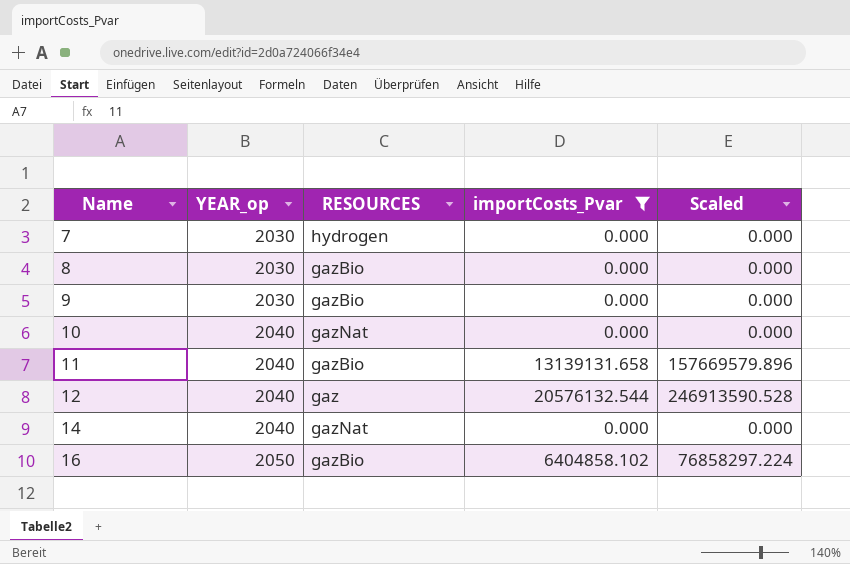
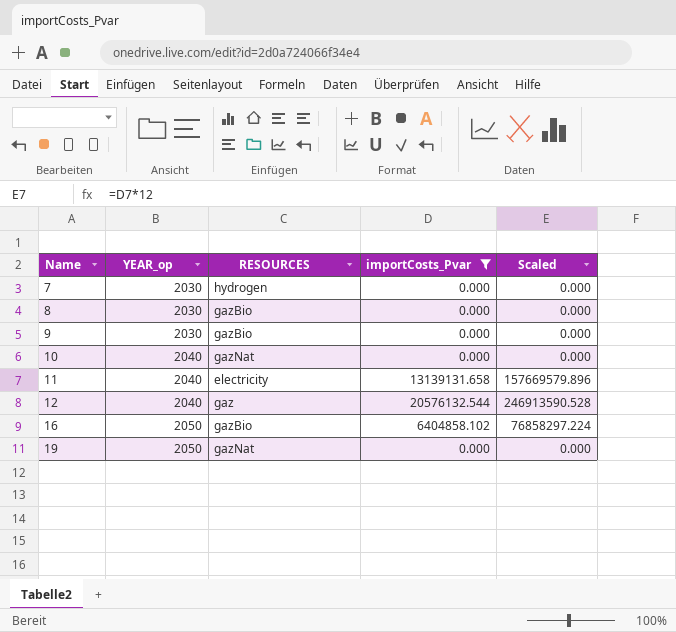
row 14: 2040 | gazNat | 0.000 | 0.000 -> none
11 | RESOURCES: gazBio -> electricity
row 19: none -> 2050 | gazNat | 0.000 | 0.000

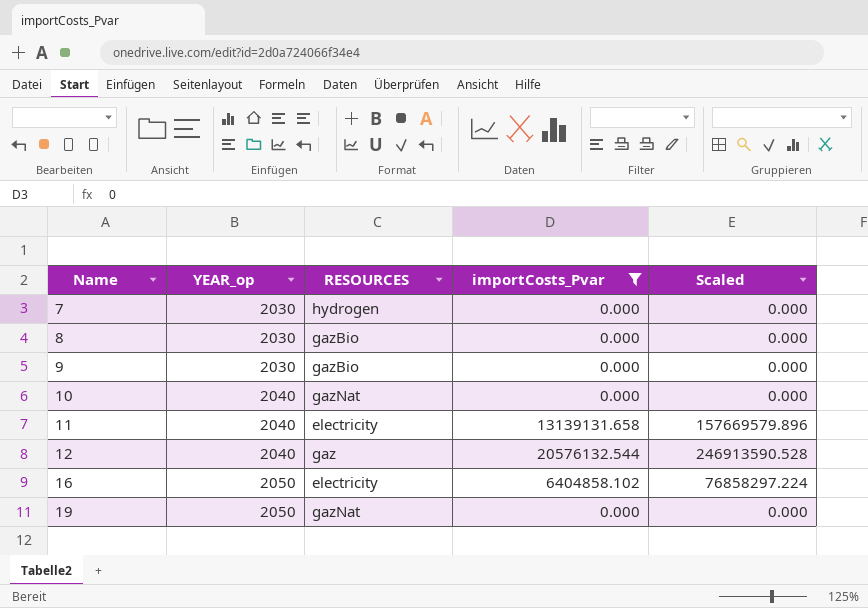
16 | RESOURCES: gazBio -> electricity

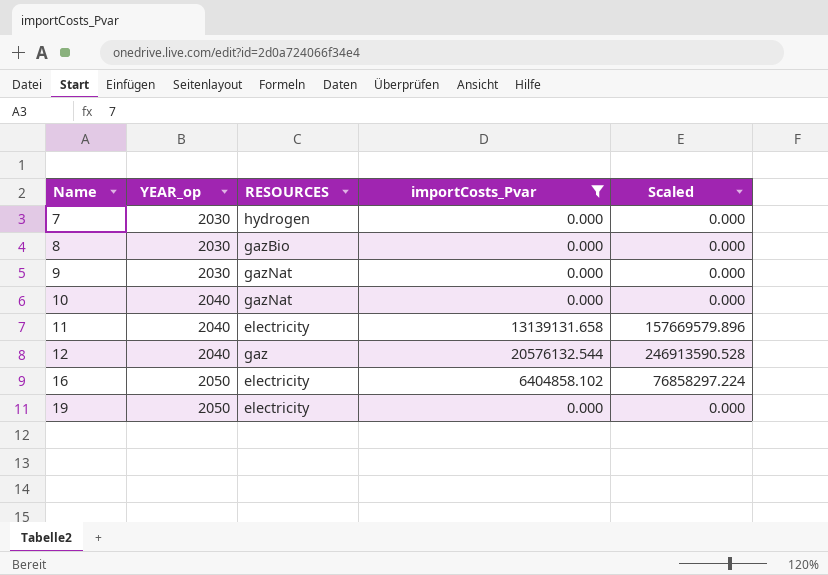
9 | RESOURCES: gazBio -> gazNat
19 | RESOURCES: gazNat -> electricity

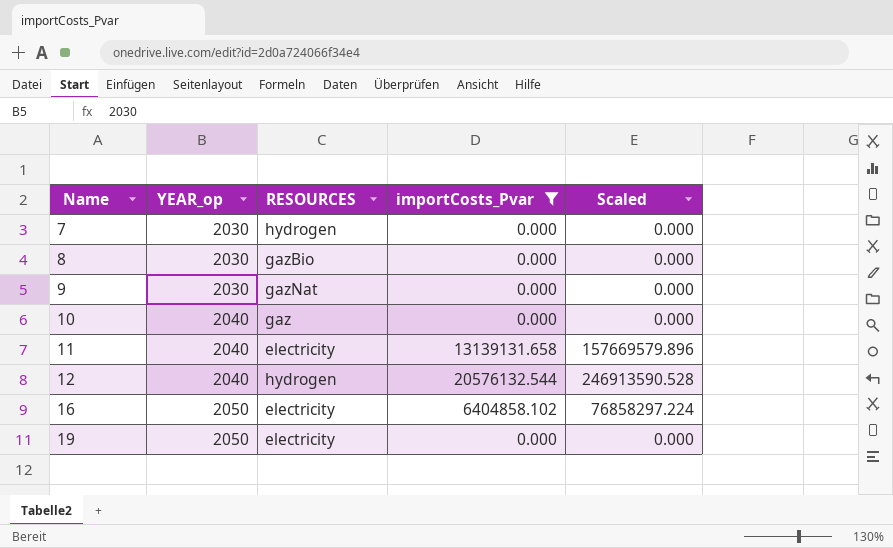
10 | RESOURCES: gazNat -> gaz
12 | RESOURCES: gaz -> hydrogen

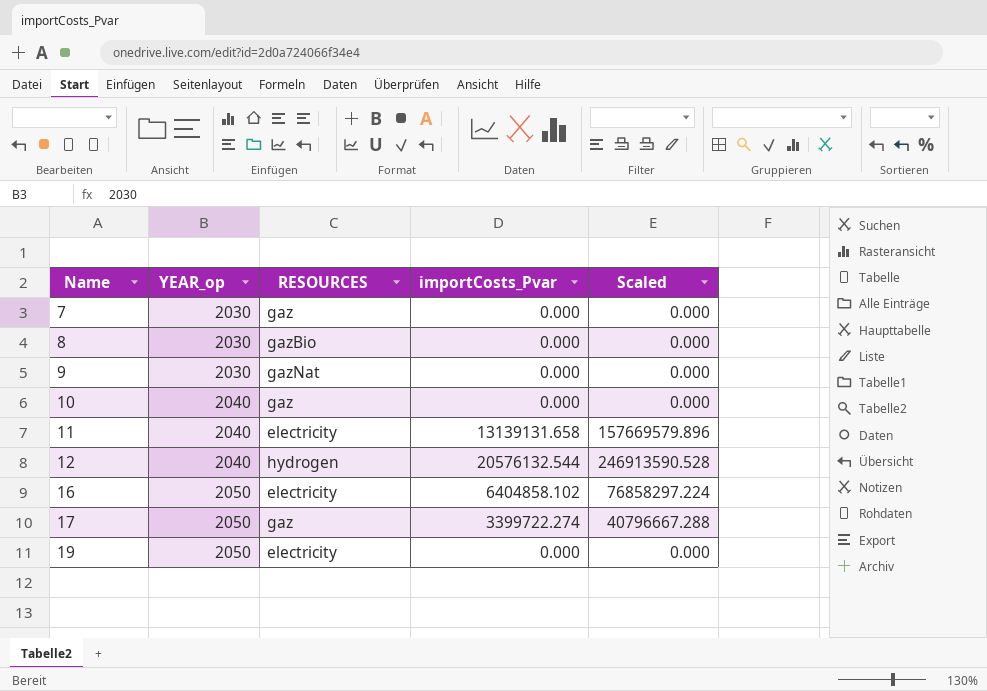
filter: importCosts_Pvar != 3399722.274 -> none
7 | RESOURCES: hydrogen -> gaz

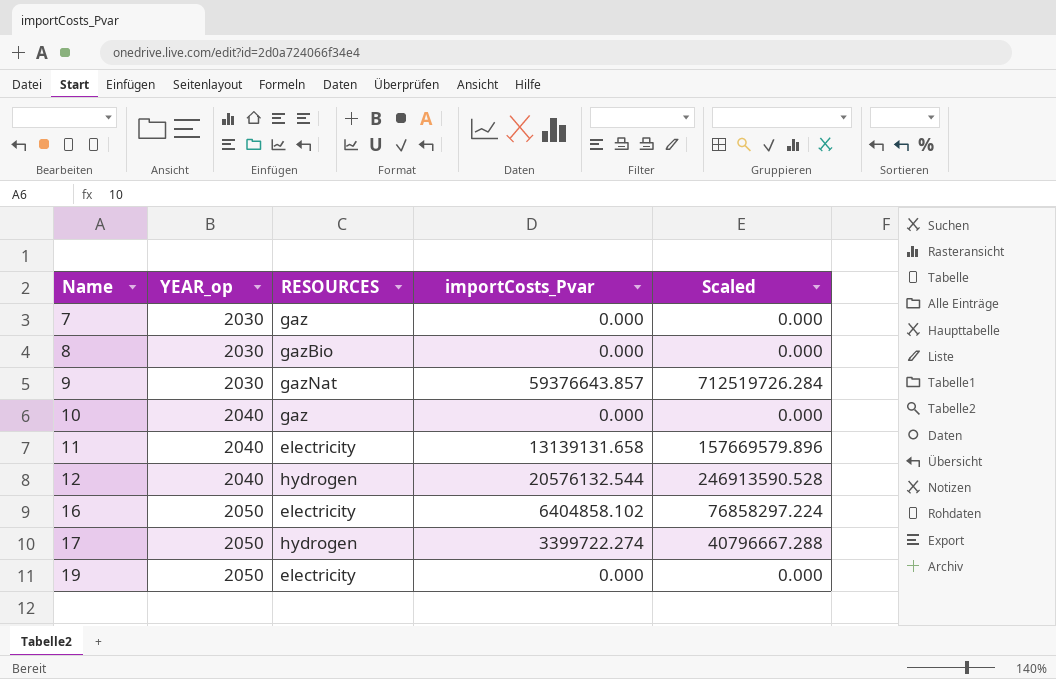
9 | importCosts_Pvar: 0.000 -> 59376643.857
9 | Scaled: 0.000 -> 712519726.284
17 | RESOURCES: gaz -> hydrogen

